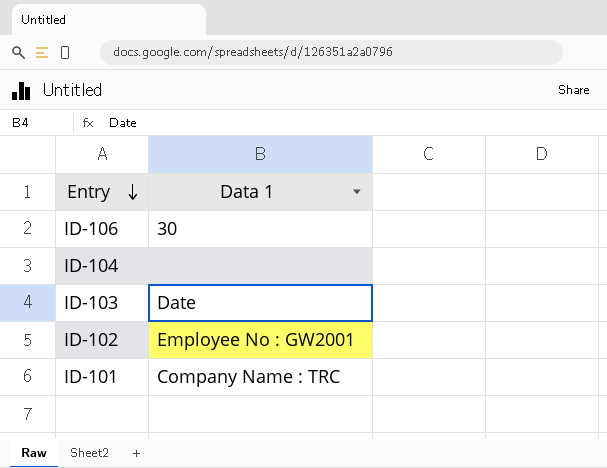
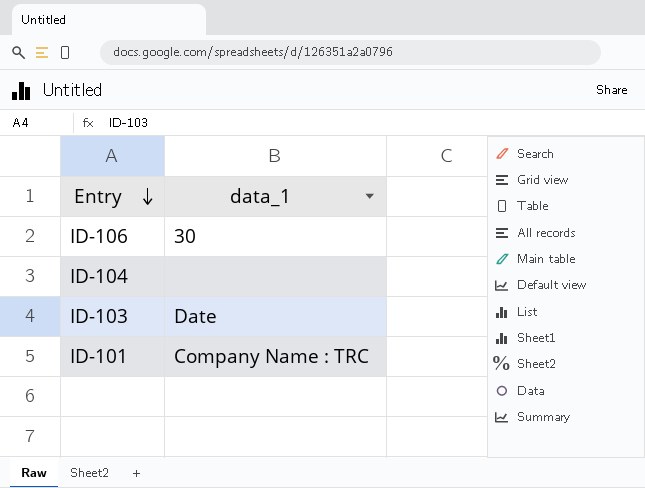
column name: Data 1 -> data_1
row ID-102: Employee No : GW2001 -> none

